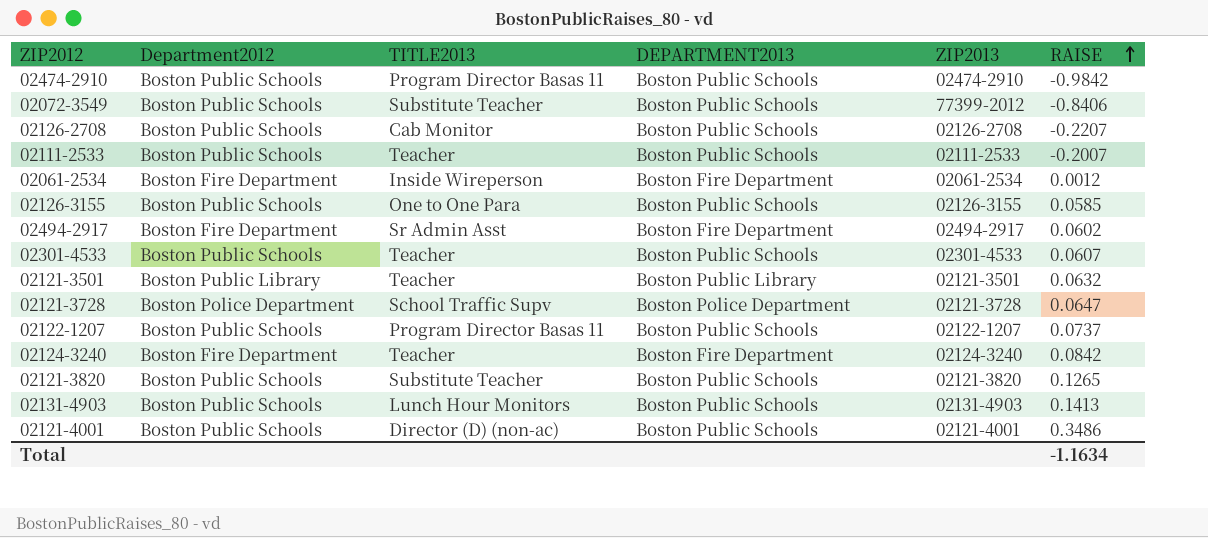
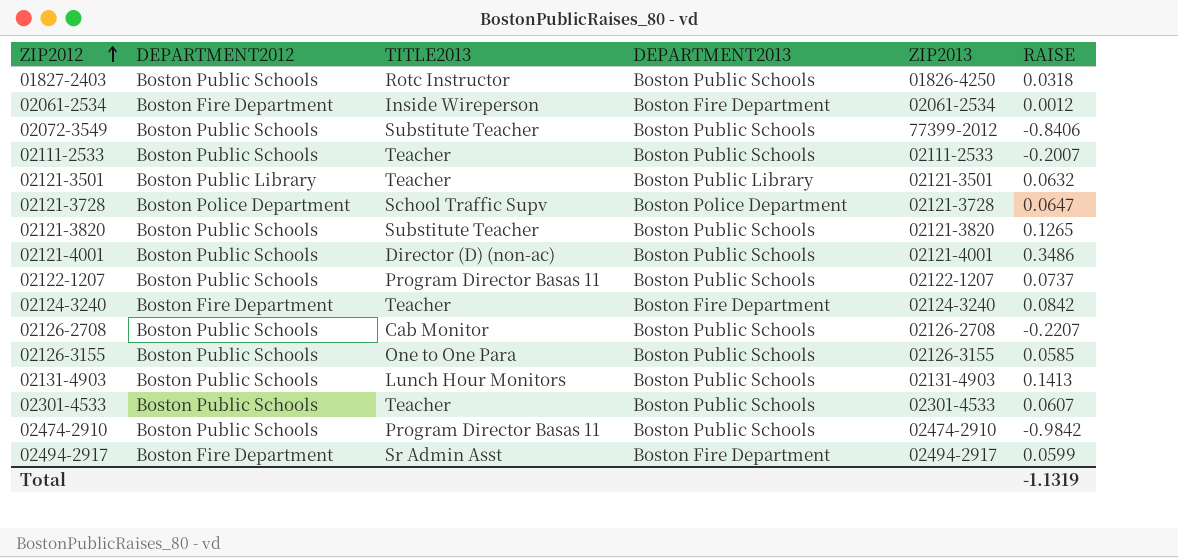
row order: RAISE ascending -> ZIP2012 ascending
column name: Department2012 -> DEPARTMENT2012
row 01827-2403: none -> Boston Public Schools | Rotc Instructor | Boston Public Schools | 01826-4250 | 0.0318
02494-2917 | RAISE: 0.0602 -> 0.0599
Total | RAISE: -1.1634 -> -1.1319

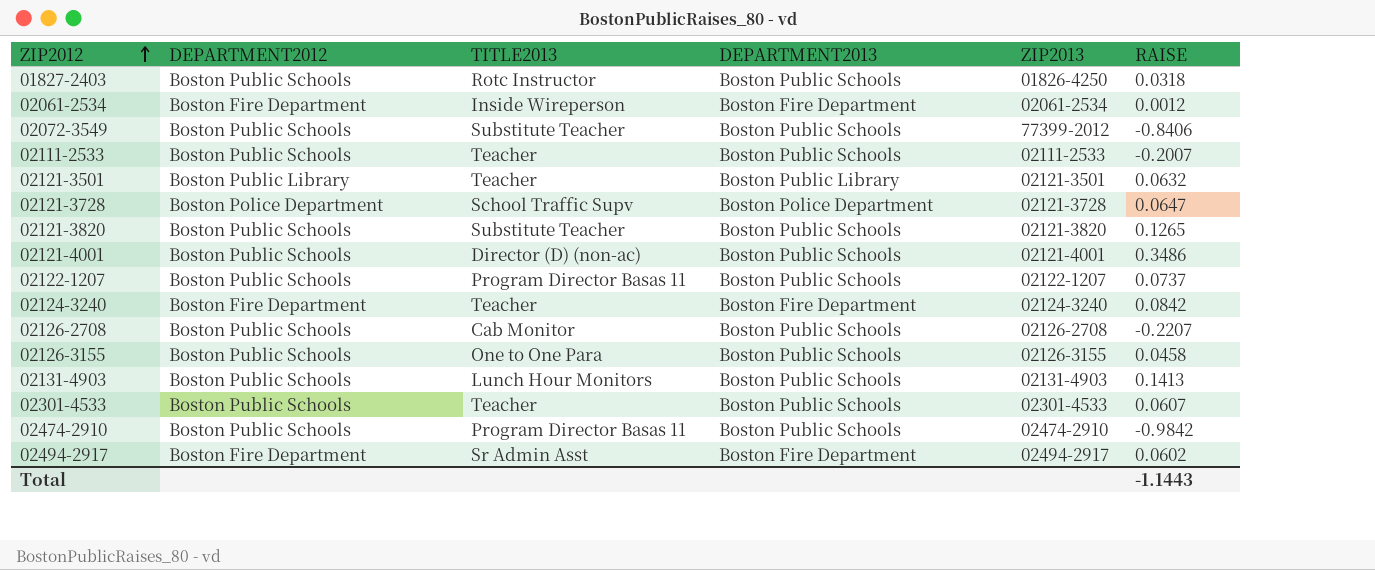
02126-3155 | RAISE: 0.0585 -> 0.0458
02494-2917 | RAISE: 0.0599 -> 0.0602
Total | RAISE: -1.1319 -> -1.1443

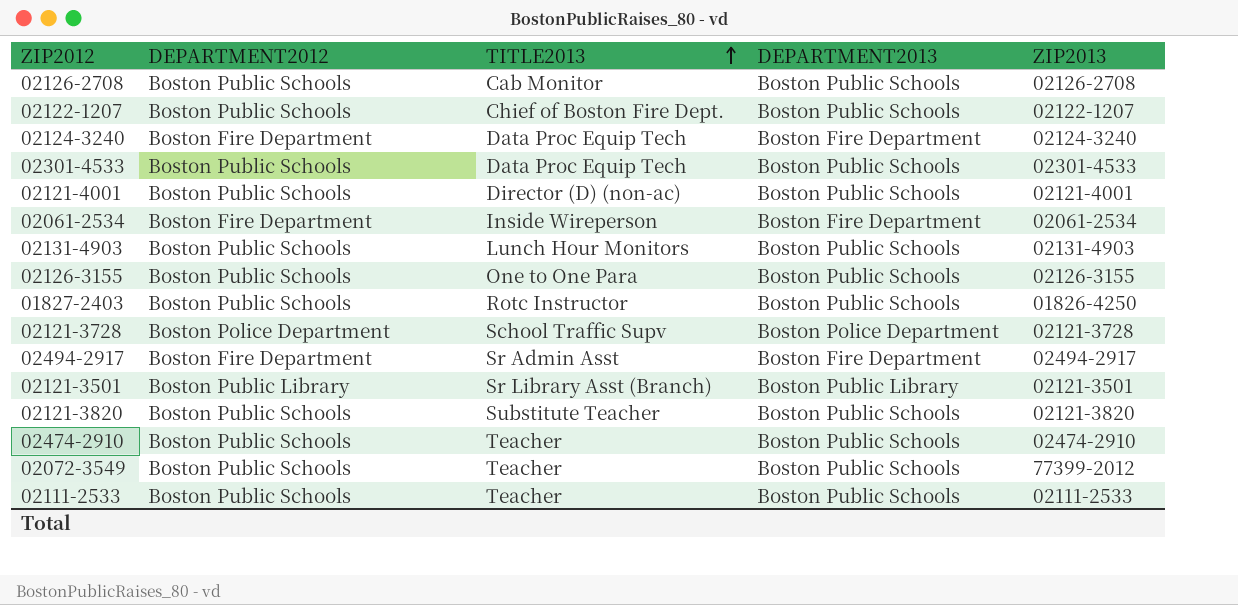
row order: ZIP2012 ascending -> TITLE2013 ascending
column RAISE | position: 6 -> none
02122-1207 | TITLE2013: Program Director Basas 11 -> Chief of Boston Fire Dept.
02124-3240 | TITLE2013: Teacher -> Data Proc Equip Tech
02301-4533 | TITLE2013: Teacher -> Data Proc Equip Tech
02121-3501 | TITLE2013: Teacher -> Sr Library Asst (Branch)
02474-2910 | TITLE2013: Program Director Basas 11 -> Teacher
02072-3549 | TITLE2013: Substitute Teacher -> Teacher

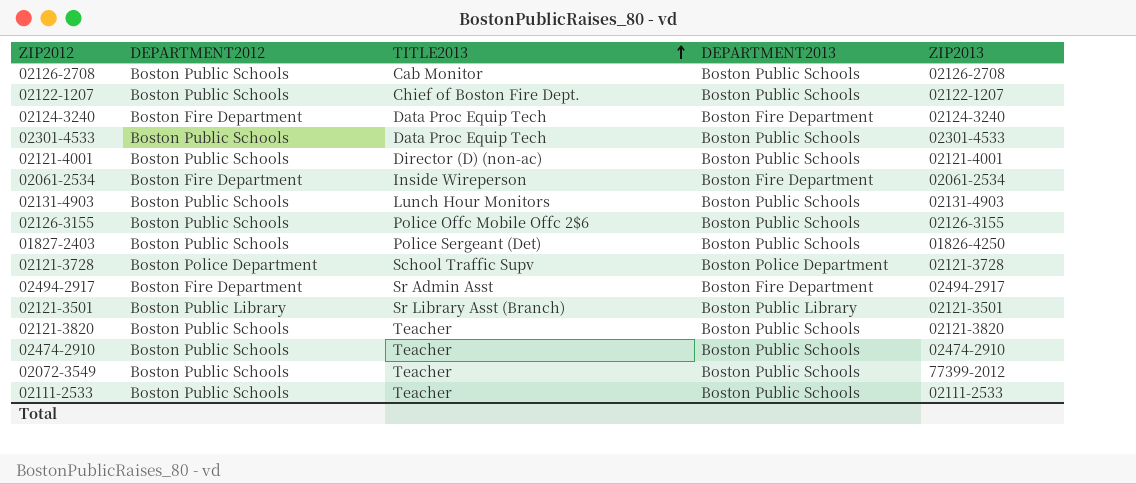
02126-3155 | TITLE2013: One to One Para -> Police Offc Mobile Offc 2$6
01827-2403 | TITLE2013: Rotc Instructor -> Police Sergeant (Det)
02121-3820 | TITLE2013: Substitute Teacher -> Teacher

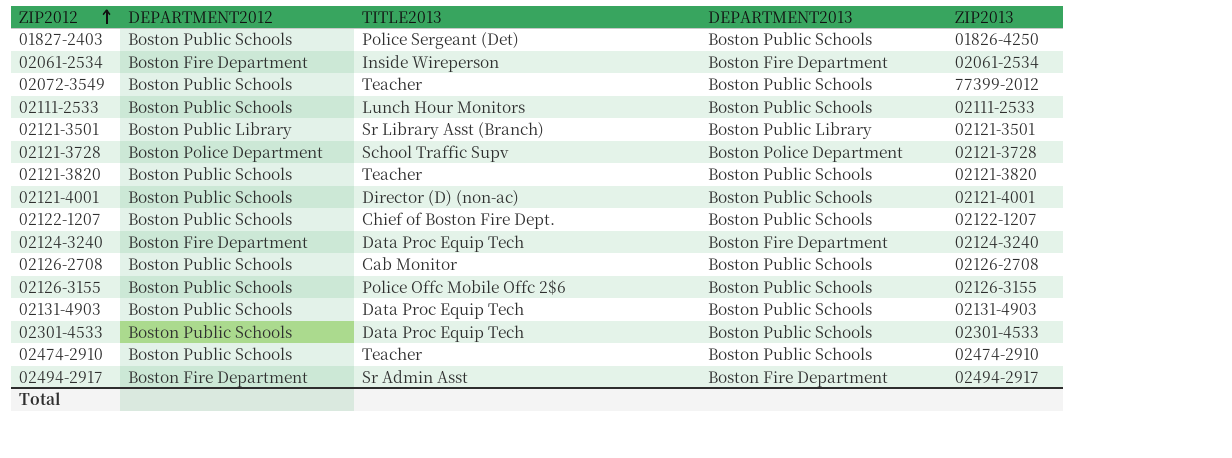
row order: TITLE2013 ascending -> ZIP2012 ascending
02111-2533 | TITLE2013: Teacher -> Lunch Hour Monitors
02131-4903 | TITLE2013: Lunch Hour Monitors -> Data Proc Equip Tech

